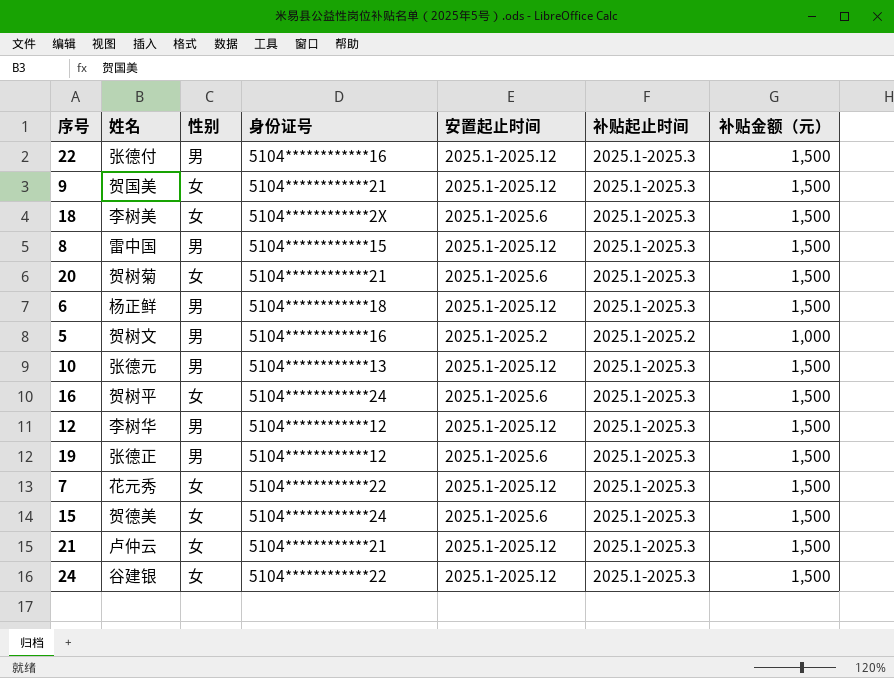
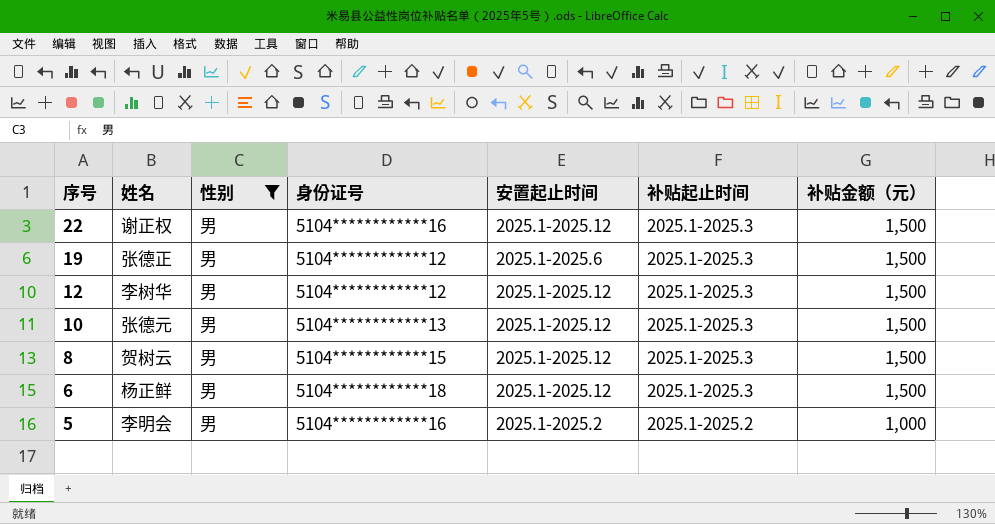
filter: none -> 性别 = 男
row order: none -> 序号 descending
22 | 姓名: 张德付 -> 谢正权
8 | 姓名: 雷中国 -> 贺树云
5 | 姓名: 贺树文 -> 李明会

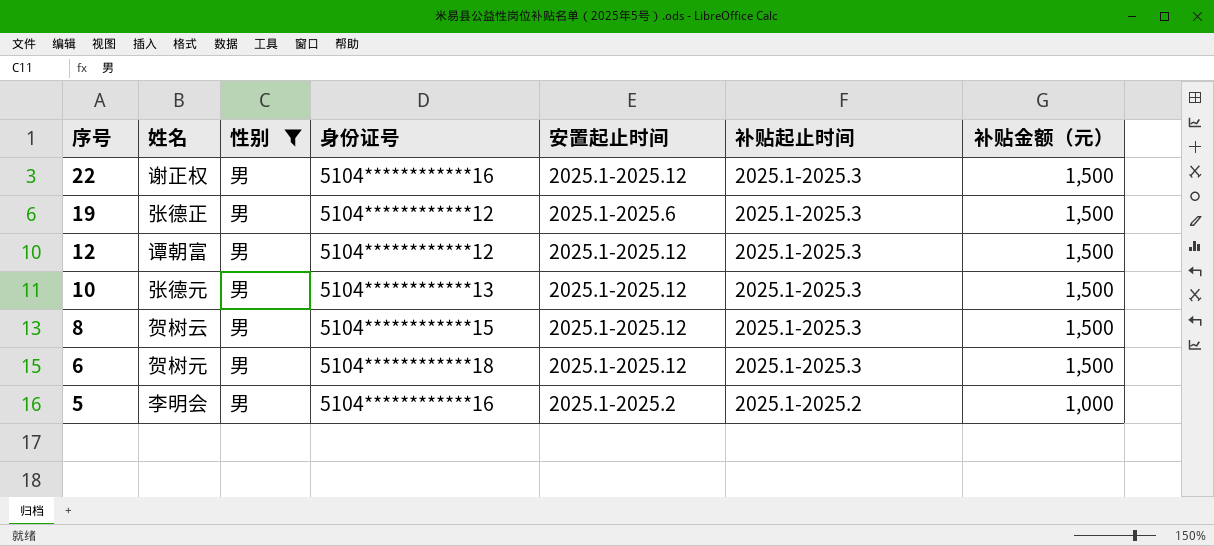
12 | 姓名: 李树华 -> 谭朝富
6 | 姓名: 杨正鲜 -> 贺树元

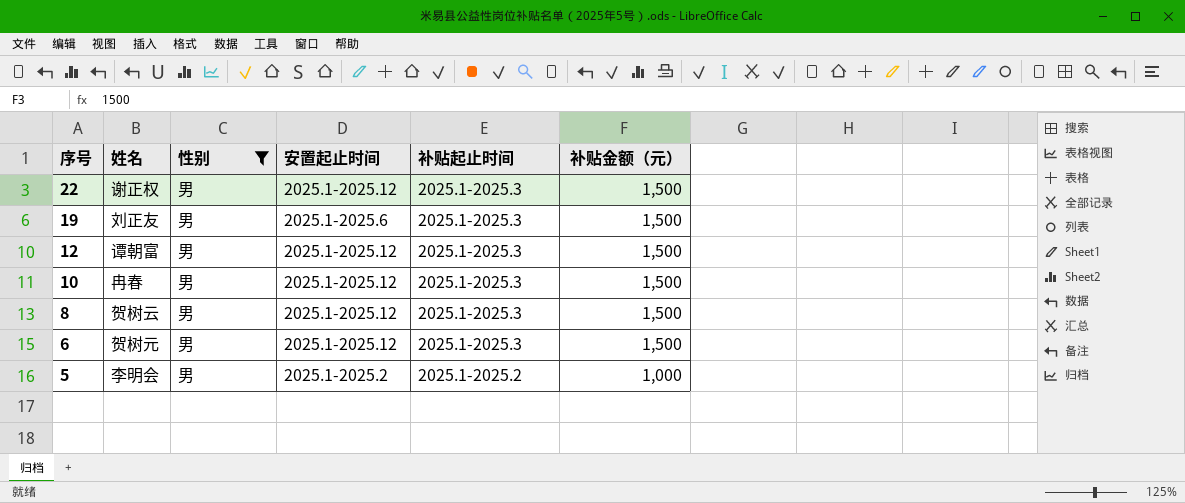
column 身份证号 | position: 4 -> none
19 | 姓名: 张德正 -> 刘正友
10 | 姓名: 张德元 -> 冉春

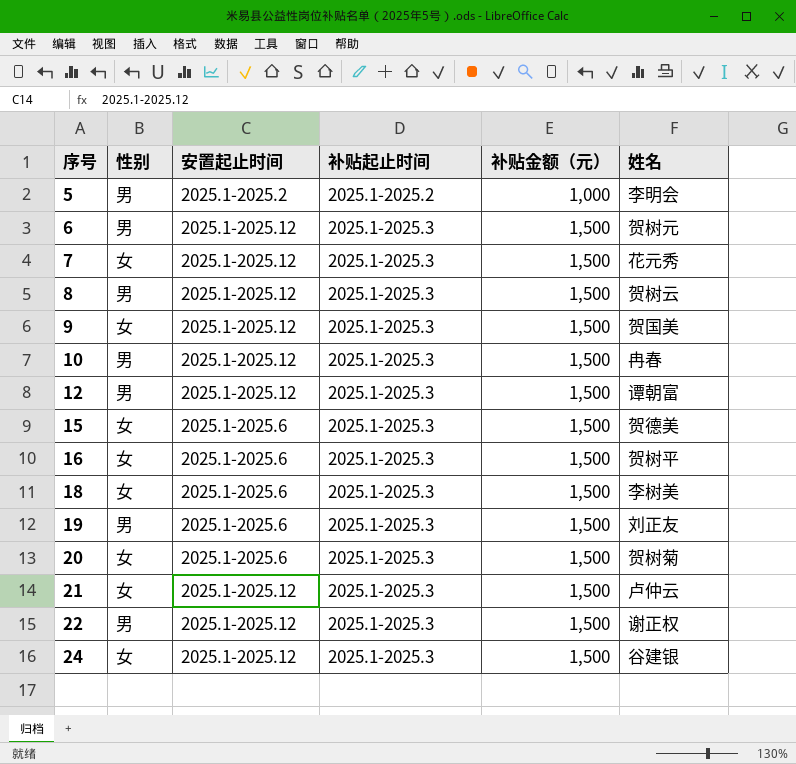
filter: 性别 = 男 -> none
row order: 序号 descending -> 序号 ascending
column 姓名 | position: 2 -> 6

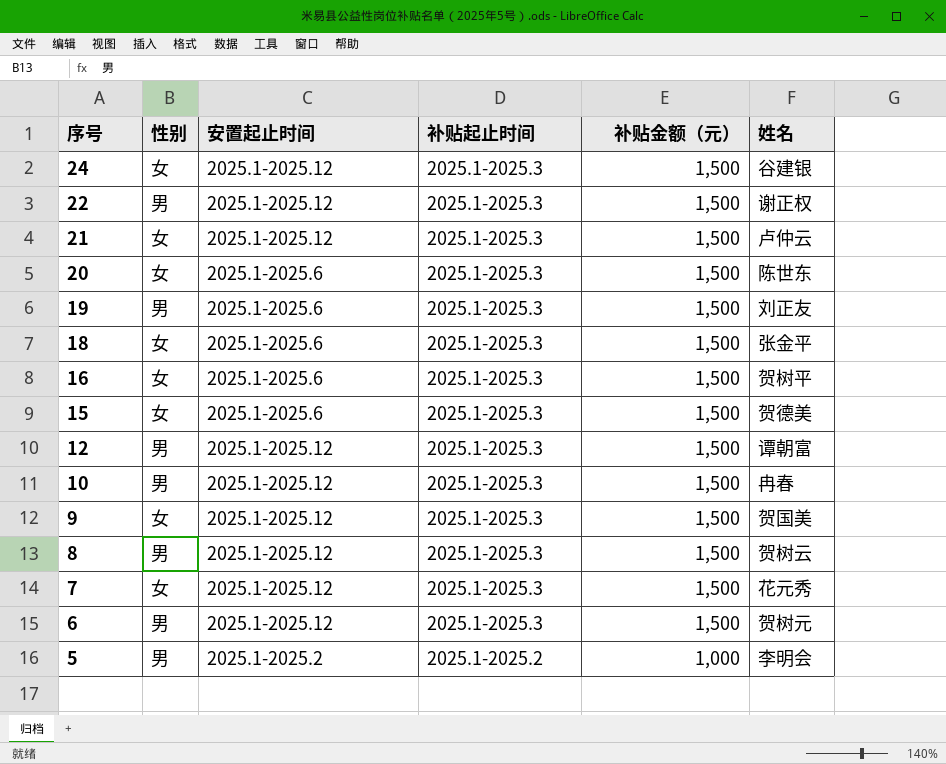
row order: 序号 ascending -> 序号 descending
20 | 姓名: 贺树菊 -> 陈世东
18 | 姓名: 李树美 -> 张金平

